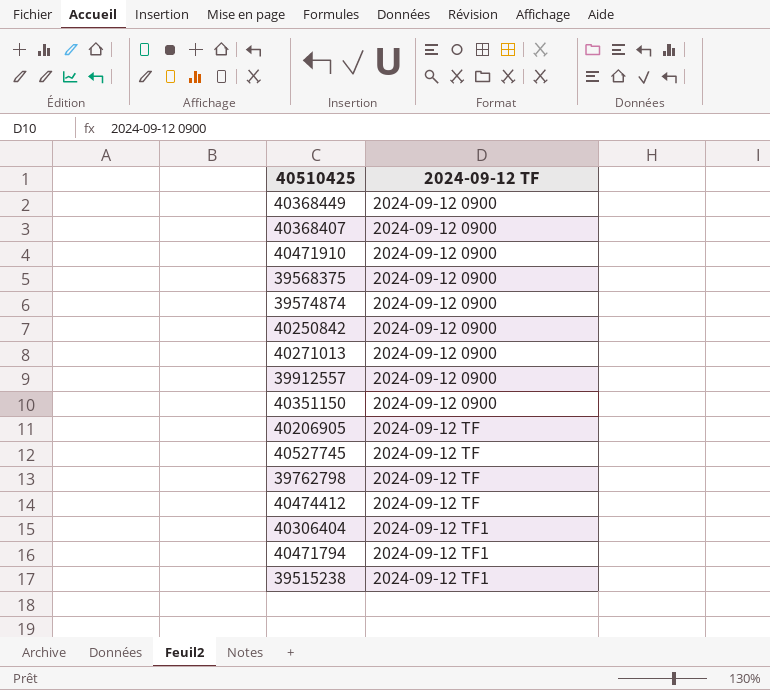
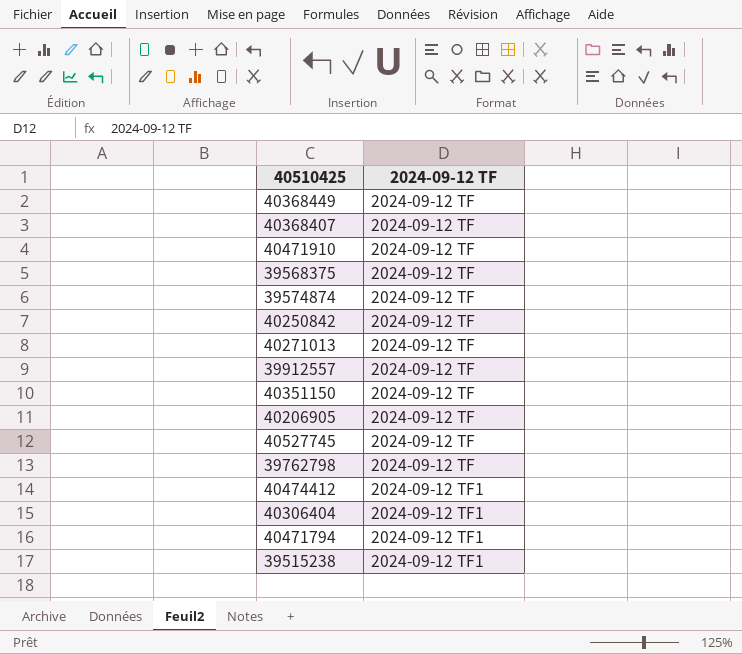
40368449 | 2024-09-12 TF: 2024-09-12 0900 -> 2024-09-12 TF
40368407 | 2024-09-12 TF: 2024-09-12 0900 -> 2024-09-12 TF
40471910 | 2024-09-12 TF: 2024-09-12 0900 -> 2024-09-12 TF
39568375 | 2024-09-12 TF: 2024-09-12 0900 -> 2024-09-12 TF
39574874 | 2024-09-12 TF: 2024-09-12 0900 -> 2024-09-12 TF
40250842 | 2024-09-12 TF: 2024-09-12 0900 -> 2024-09-12 TF
40271013 | 2024-09-12 TF: 2024-09-12 0900 -> 2024-09-12 TF
39912557 | 2024-09-12 TF: 2024-09-12 0900 -> 2024-09-12 TF
40351150 | 2024-09-12 TF: 2024-09-12 0900 -> 2024-09-12 TF
40474412 | 2024-09-12 TF: 2024-09-12 TF -> 2024-09-12 TF1

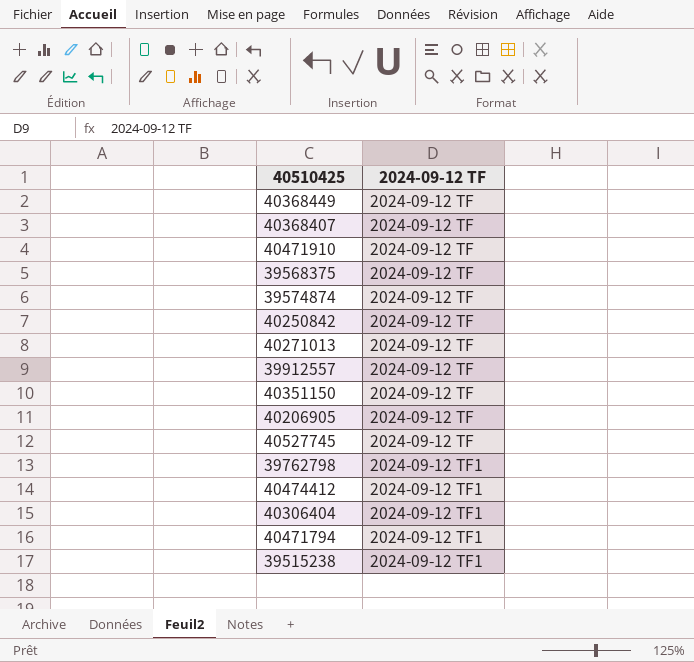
39762798 | 2024-09-12 TF: 2024-09-12 TF -> 2024-09-12 TF1

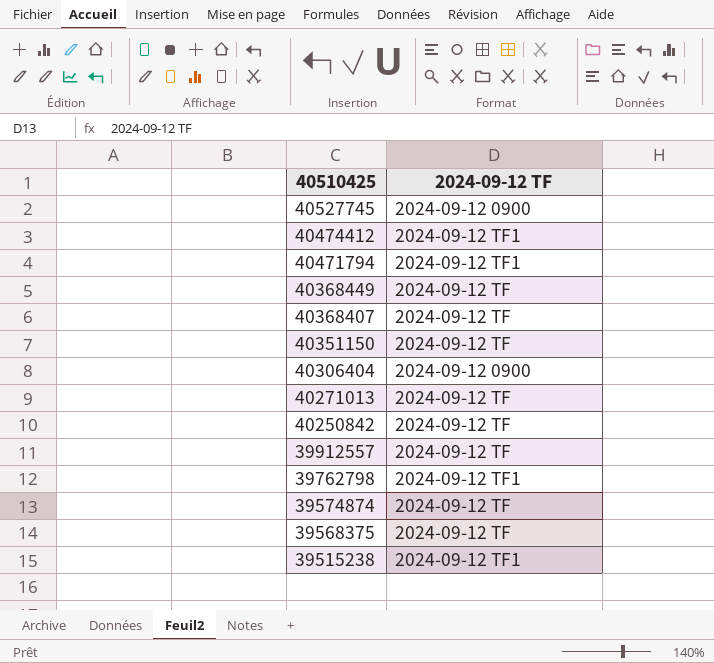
row order: 2024-09-12 TF ascending -> 40510425 descending
row 40471910: 2024-09-12 TF -> none
row 40206905: 2024-09-12 TF -> none
40527745 | 2024-09-12 TF: 2024-09-12 TF -> 2024-09-12 0900
40306404 | 2024-09-12 TF: 2024-09-12 TF1 -> 2024-09-12 0900

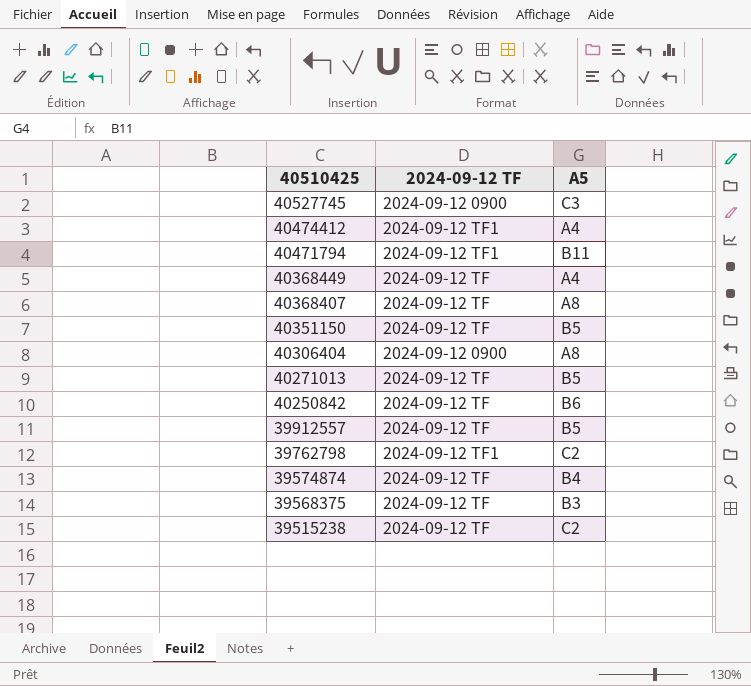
column A5 | position: none -> 3
39515238 | 2024-09-12 TF: 2024-09-12 TF1 -> 2024-09-12 TF

